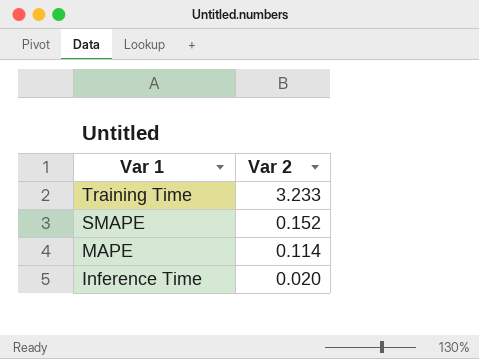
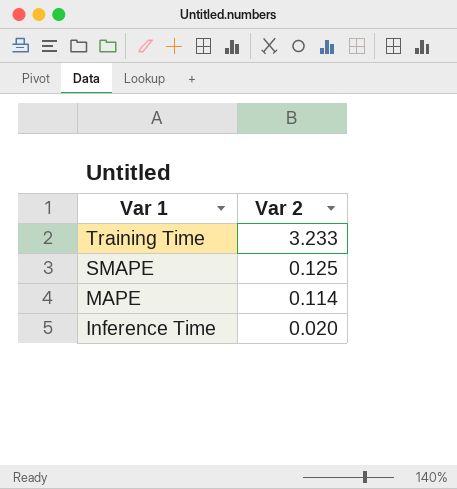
SMAPE | Var 2: 0.152 -> 0.125

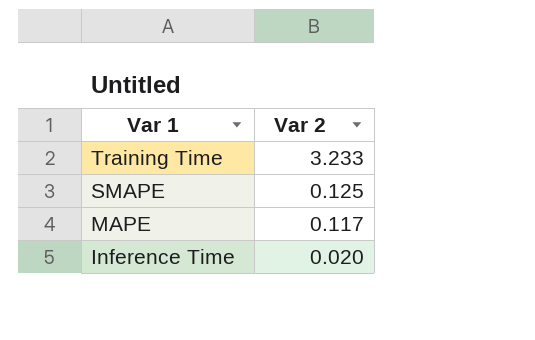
MAPE | Var 2: 0.114 -> 0.117

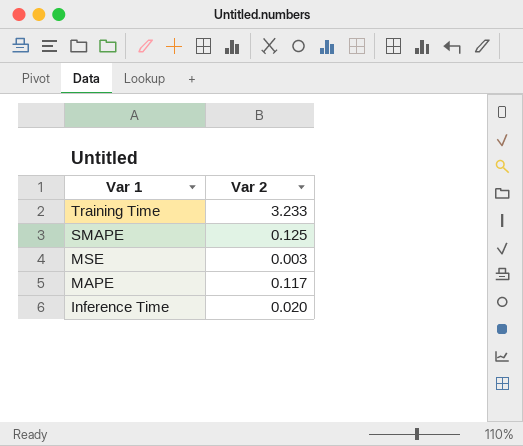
row MSE: none -> 0.003

